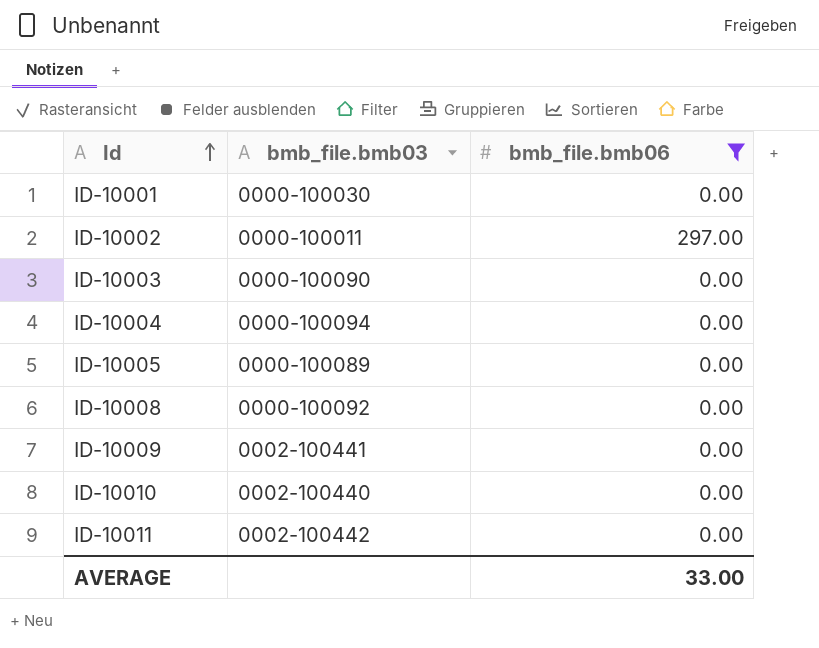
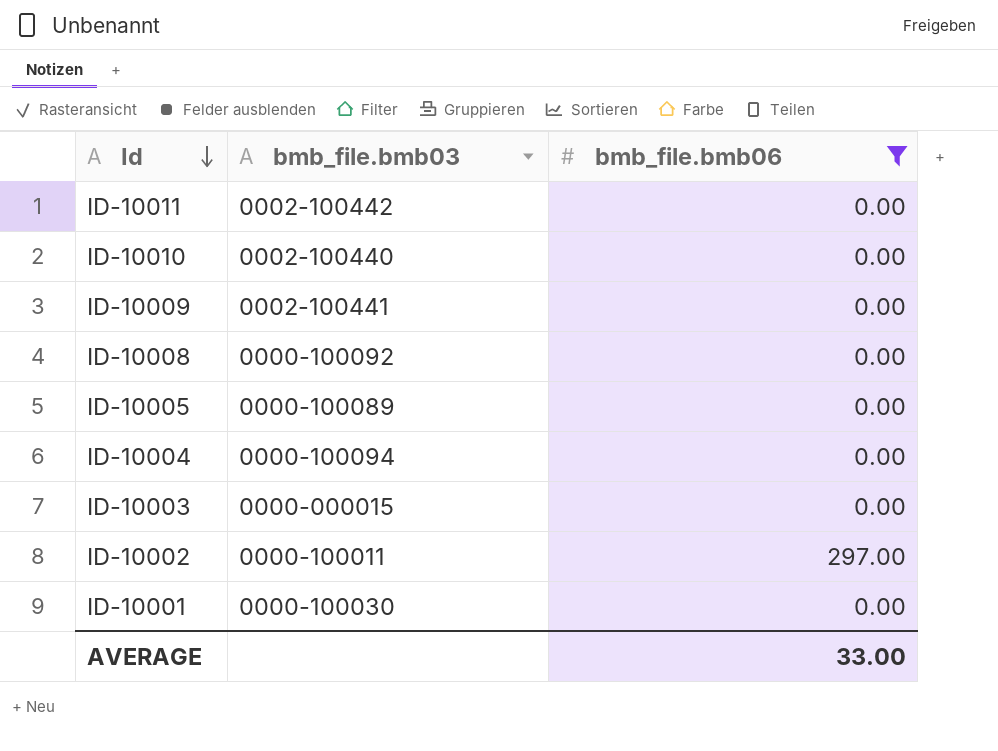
row order: Id ascending -> Id descending
ID-10003 | bmb_file.bmb03: 0000-100090 -> 0000-000015

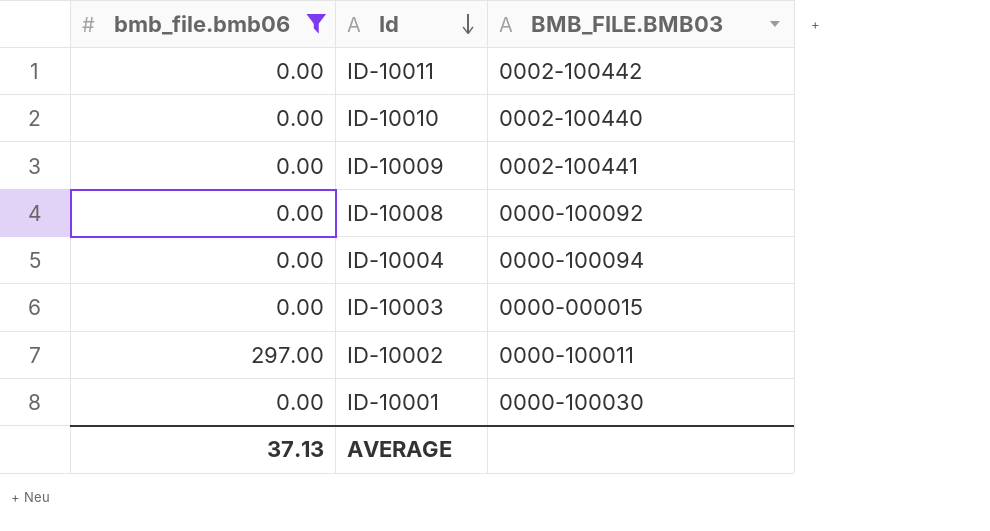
column bmb_file.bmb06 | position: 3 -> 1
column name: bmb_file.bmb03 -> BMB_FILE.BMB03
row ID-10005: 0000-100089 | 0.00 -> none
AVERAGE | bmb_file.bmb06: 33.00 -> 37.13

